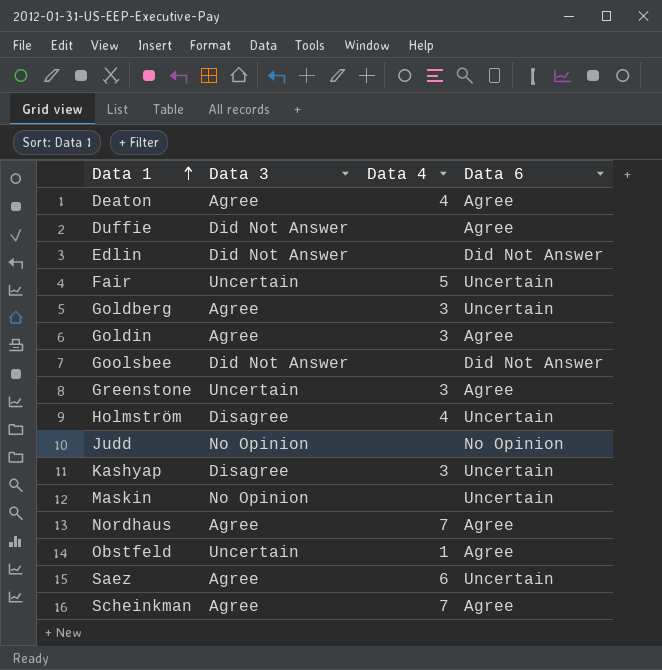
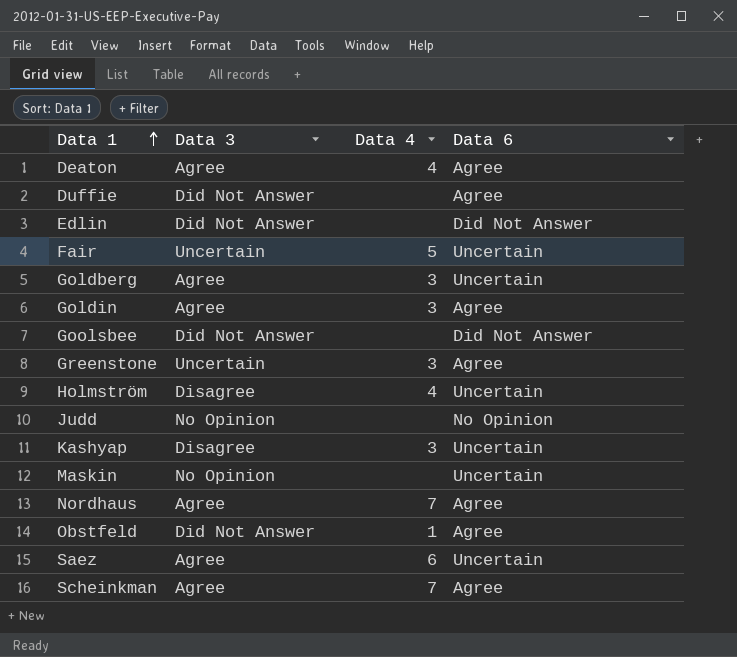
Obstfeld | Data 3: Uncertain -> Did Not Answer

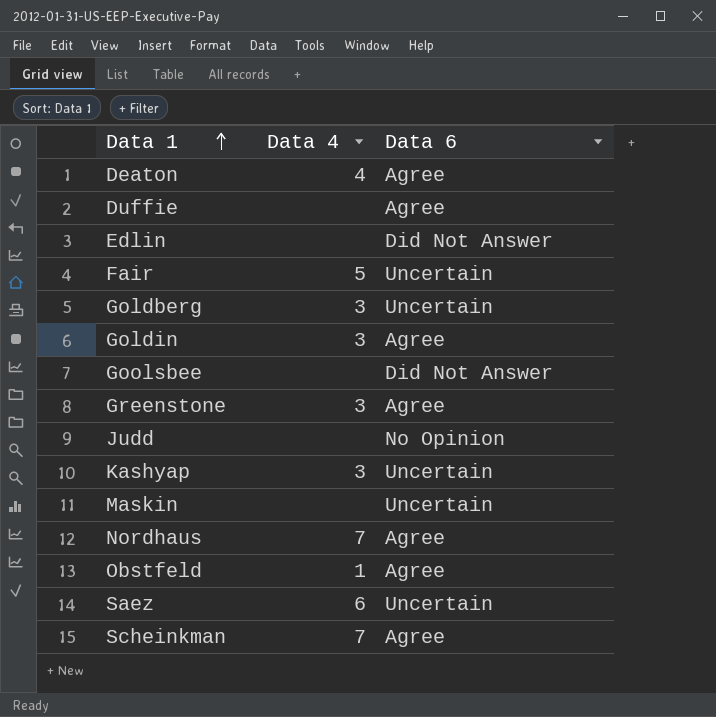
column Data 3 | position: 2 -> none
row Holmström: Disagree | 4 | Uncertain -> none

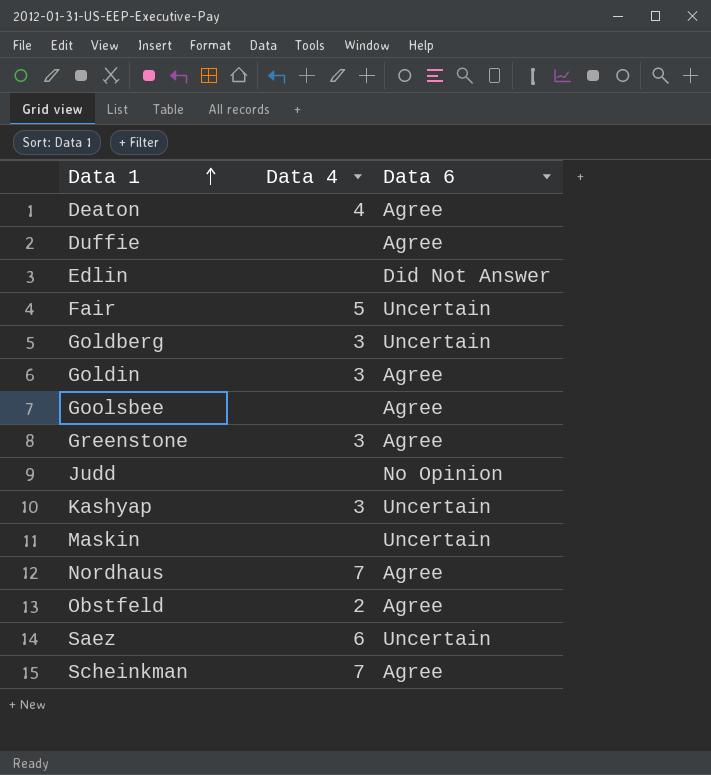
Goolsbee | Data 6: Did Not Answer -> Agree
Obstfeld | Data 4: 1 -> 2

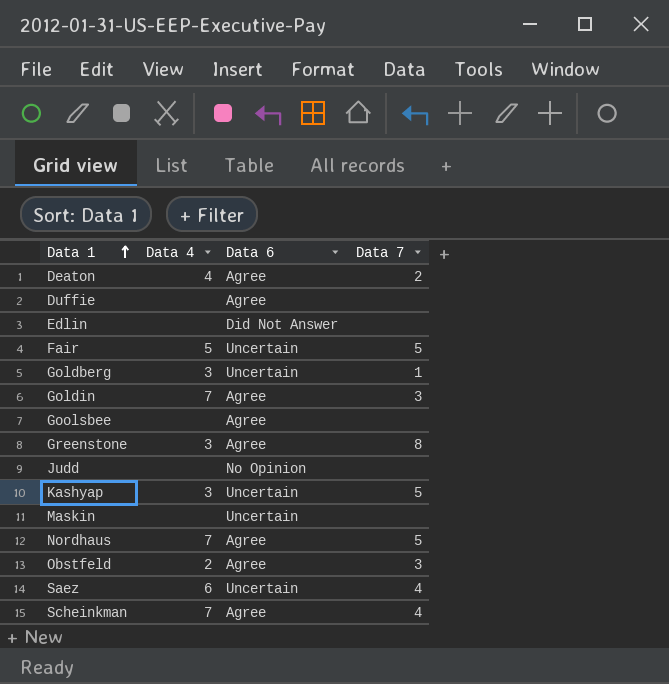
column Data 7 | position: none -> 4
Goldin | Data 4: 3 -> 7

